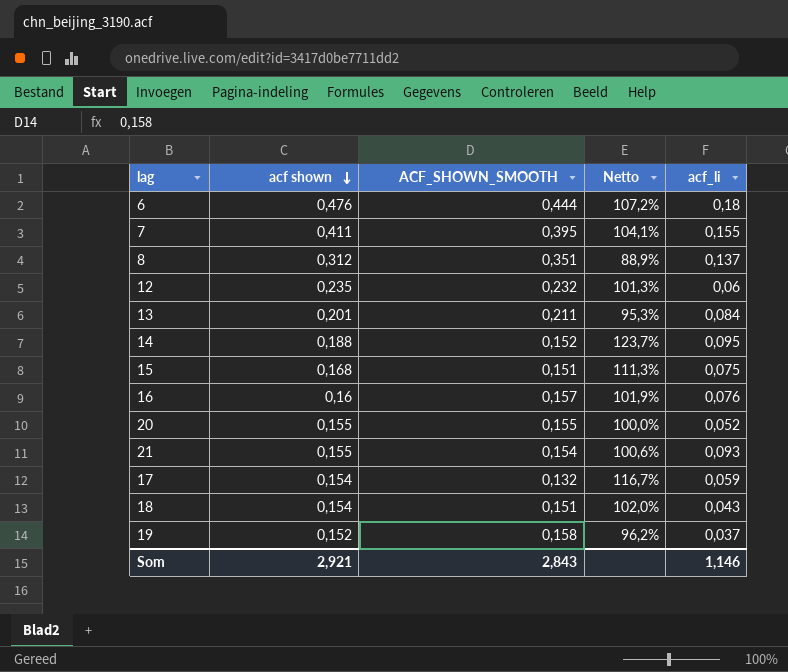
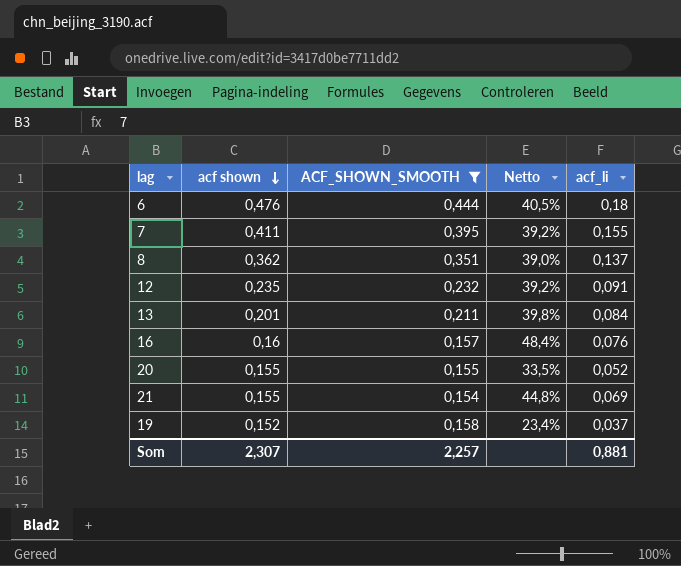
filter: none -> ACF_SHOWN_SMOOTH >= 0,154
column Netto | formula: [acf shown] / [ACF_SHOWN_SMOOTH] -> [acf_li] / [ACF_SHOWN_SMOOTH]
8 | acf shown: 0,312 -> 0,362
12 | acf_li: 0,06 -> 0,091
21 | acf_li: 0,093 -> 0,069
Som | acf shown: 2,921 -> 2,307
Som | ACF_SHOWN_SMOOTH: 2,843 -> 2,257
Som | acf_li: 1,146 -> 0,881

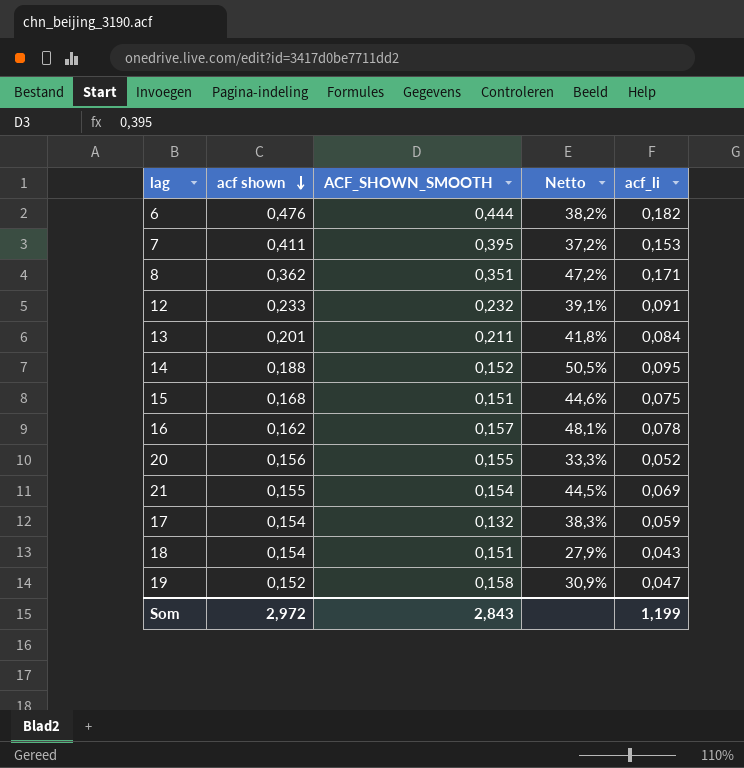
filter: ACF_SHOWN_SMOOTH >= 0,154 -> none
column Netto | formula: [acf_li] / [ACF_SHOWN_SMOOTH] -> [acf_li] / [acf shown]
6 | acf_li: 0,18 -> 0,182
7 | acf_li: 0,155 -> 0,153
8 | acf_li: 0,137 -> 0,171
12 | acf shown: 0,235 -> 0,233
16 | acf shown: 0,16 -> 0,162
16 | acf_li: 0,076 -> 0,078
20 | acf shown: 0,155 -> 0,156
19 | acf_li: 0,037 -> 0,047
Som | acf shown: 2,307 -> 2,972
Som | ACF_SHOWN_SMOOTH: 2,257 -> 2,843
Som | acf_li: 0,881 -> 1,199

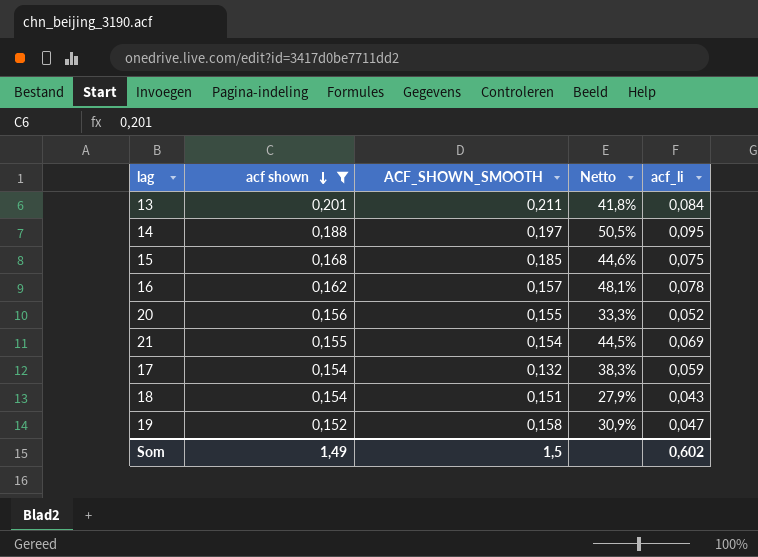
filter: none -> acf shown <= 0,201
14 | ACF_SHOWN_SMOOTH: 0,152 -> 0,197
15 | ACF_SHOWN_SMOOTH: 0,151 -> 0,185
Som | acf shown: 2,972 -> 1,49
Som | ACF_SHOWN_SMOOTH: 2,843 -> 1,5
Som | acf_li: 1,199 -> 0,602

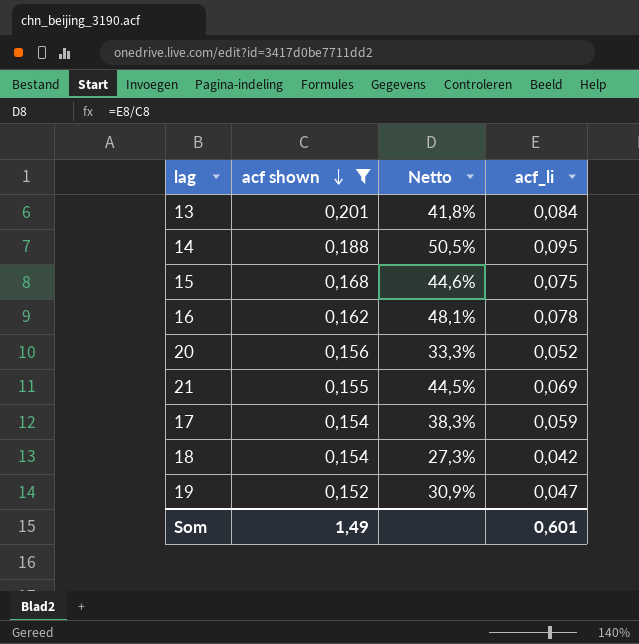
column ACF_SHOWN_SMOOTH | position: 3 -> none
18 | Netto: 27,9% -> 27,3%
18 | acf_li: 0,043 -> 0,042
Som | acf_li: 0,602 -> 0,601

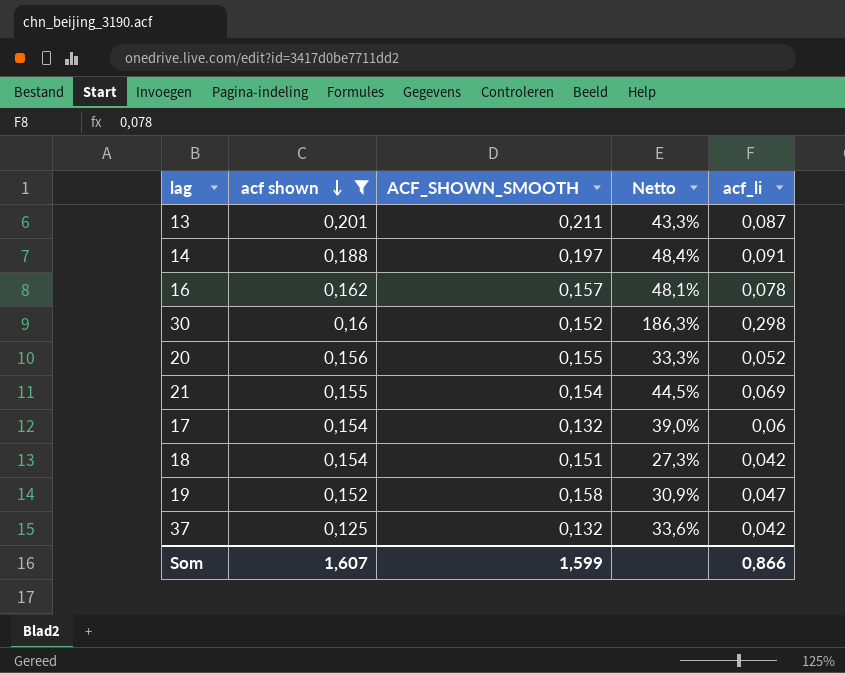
column ACF_SHOWN_SMOOTH | position: none -> 3
row 15: 0,168 | 44,6% | 0,075 -> none
13 | Netto: 41,8% -> 43,3%
13 | acf_li: 0,084 -> 0,087
14 | Netto: 50,5% -> 48,4%
14 | acf_li: 0,095 -> 0,091
row 30: none -> 0,16 | 0,152 | 186,3% | 0,298
17 | Netto: 38,3% -> 39,0%
17 | acf_li: 0,059 -> 0,06
row 37: none -> 0,125 | 0,132 | 33,6% | 0,042
Som | acf shown: 1,49 -> 1,607
Som | acf_li: 0,601 -> 0,866

